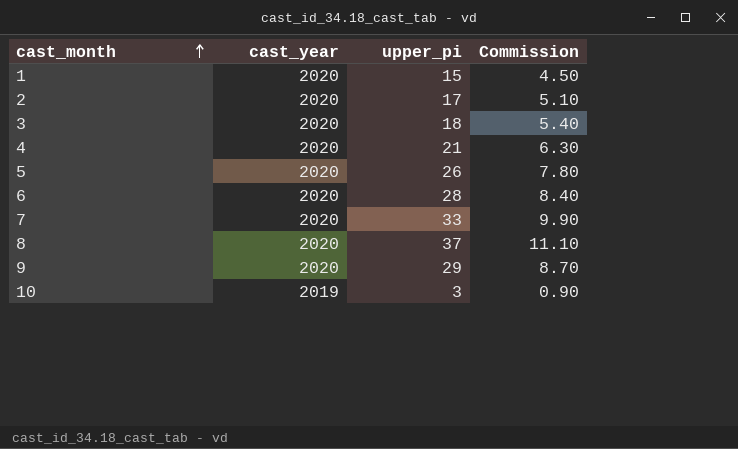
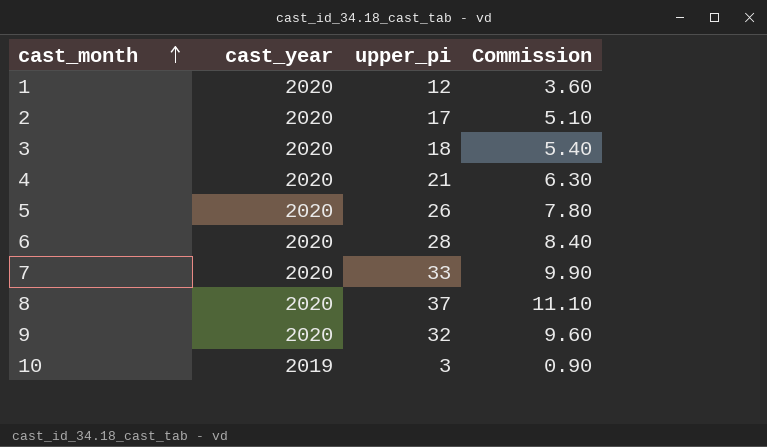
1 | upper_pi: 15 -> 12
1 | Commission: 4.50 -> 3.60
9 | upper_pi: 29 -> 32
9 | Commission: 8.70 -> 9.60

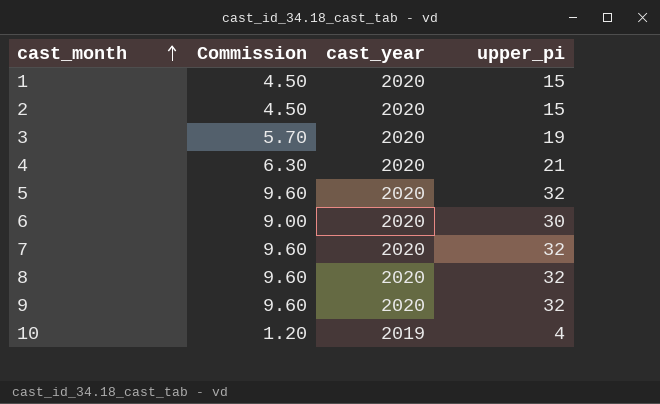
column Commission | position: 4 -> 2
1 | Commission: 3.60 -> 4.50
1 | upper_pi: 12 -> 15
2 | Commission: 5.10 -> 4.50
2 | upper_pi: 17 -> 15
3 | Commission: 5.40 -> 5.70
3 | upper_pi: 18 -> 19
5 | Commission: 7.80 -> 9.60
5 | upper_pi: 26 -> 32
6 | Commission: 8.40 -> 9.00
6 | upper_pi: 28 -> 30
7 | Commission: 9.90 -> 9.60
7 | upper_pi: 33 -> 32
8 | Commission: 11.10 -> 9.60
8 | upper_pi: 37 -> 32
10 | Commission: 0.90 -> 1.20
10 | upper_pi: 3 -> 4

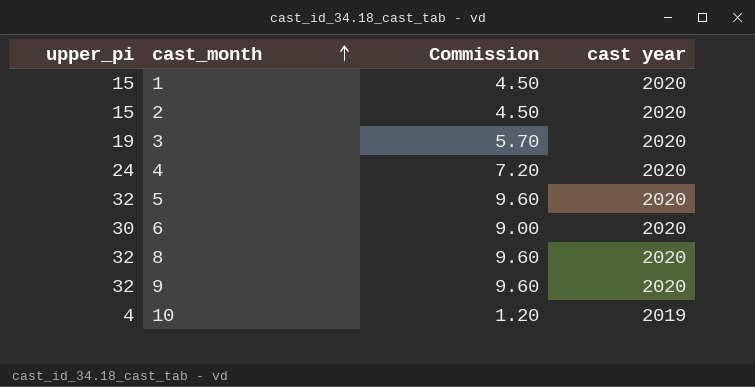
column upper_pi | position: 4 -> 1
column name: cast_year -> cast year
row 7: 9.60 | 2020 | 32 -> none
4 | upper_pi: 21 -> 24
4 | Commission: 6.30 -> 7.20

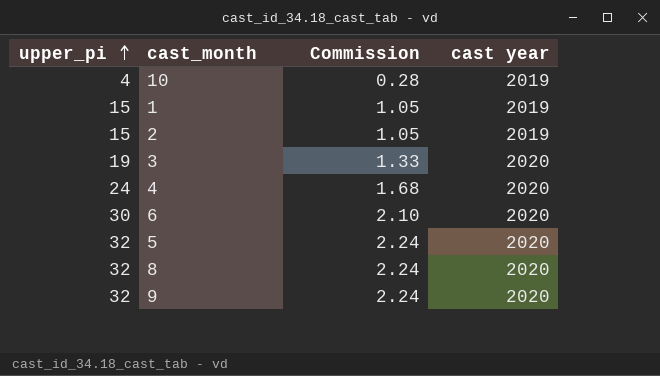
row order: cast_month ascending -> upper_pi ascending
column Commission | formula: [upper_pi] * 0.3 -> [upper_pi] * 0.07
1 | cast year: 2020 -> 2019
2 | cast year: 2020 -> 2019

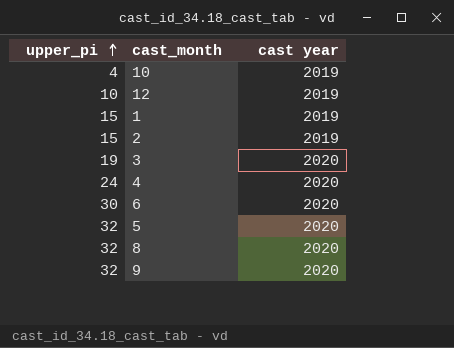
column Commission | formula: [upper_pi] * 0.07 -> none
row 12: none -> 10 | 2019

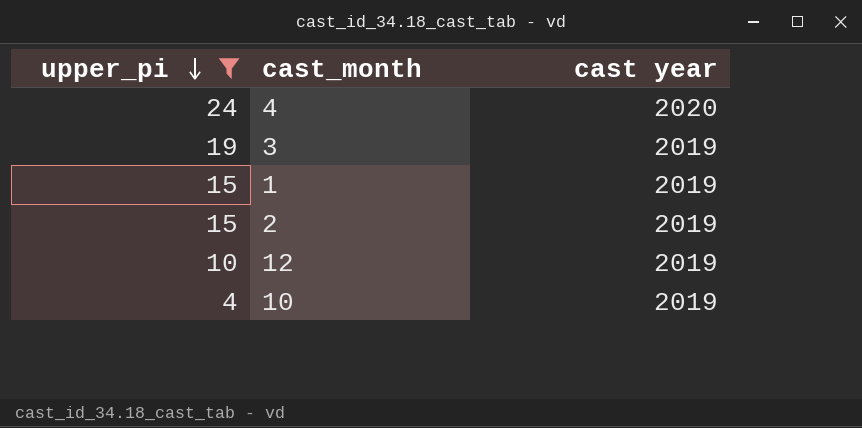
filter: none -> upper_pi <= 24
row order: upper_pi ascending -> upper_pi descending
3 | cast year: 2020 -> 2019

